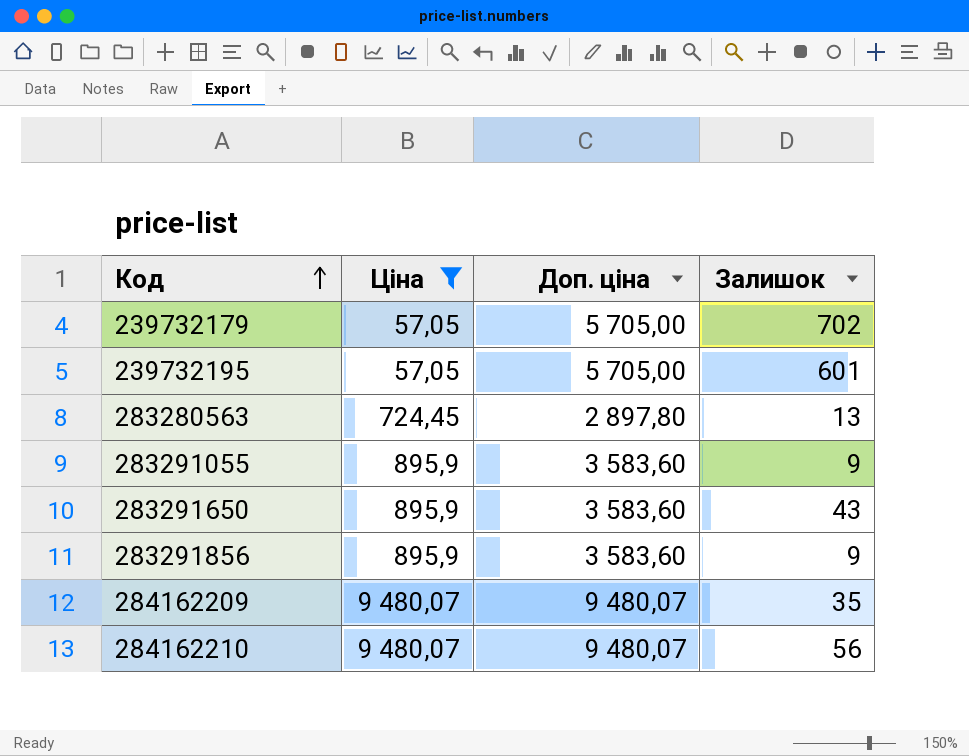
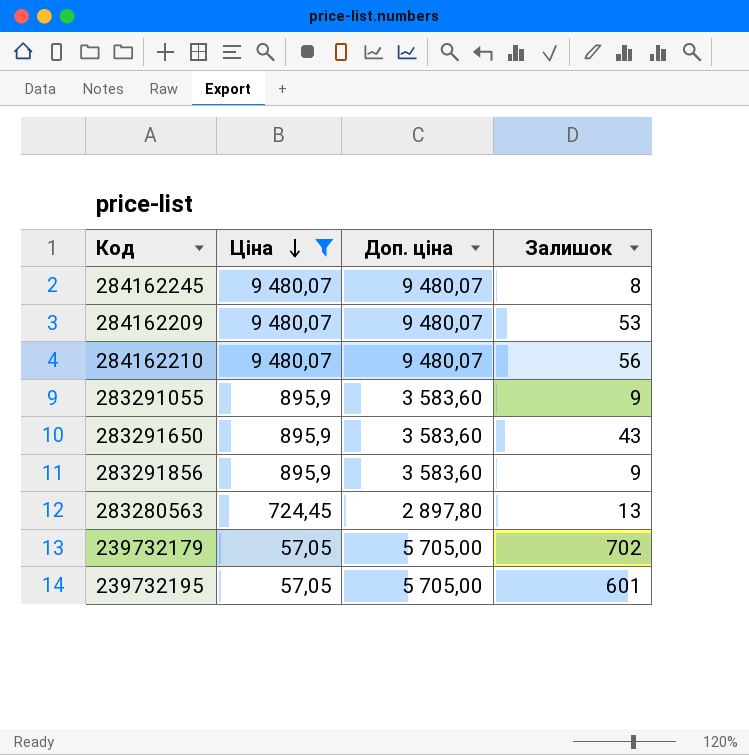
row order: Код ascending -> Ціна descending
row 284162245: none -> 9 480,07 | 9 480,07 | 8
284162209 | Залишок: 35 -> 53

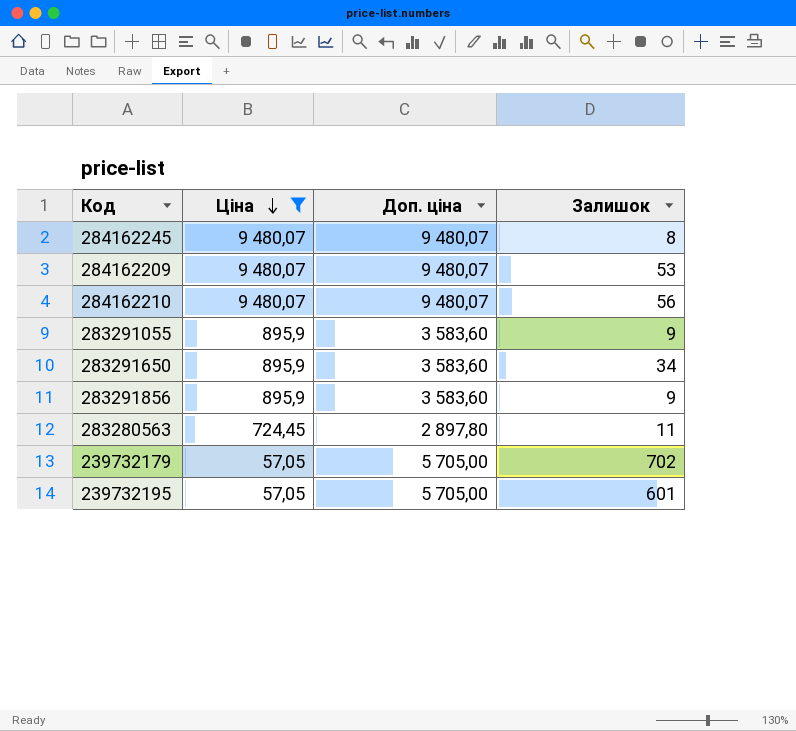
283291650 | Залишок: 43 -> 34
283280563 | Залишок: 13 -> 11

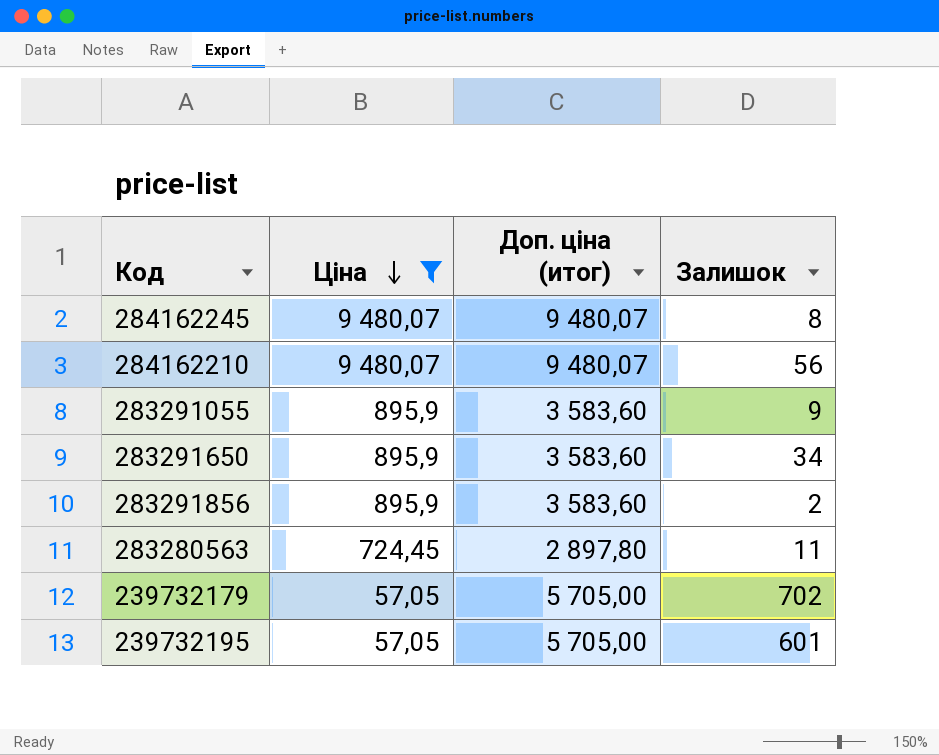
column name: Доп. ціна -> Доп. ціна (итог)
row 284162209: 9 480,07 | 9 480,07 | 53 -> none
283291856 | Залишок: 9 -> 2

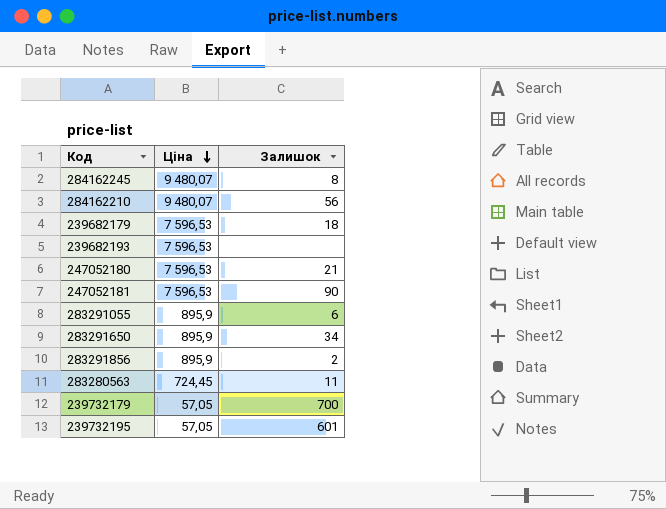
filter: Ціна != 7 596,53 -> none
column Доп. ціна (итог) | position: 3 -> none
283291055 | Залишок: 9 -> 6
239732179 | Залишок: 702 -> 700

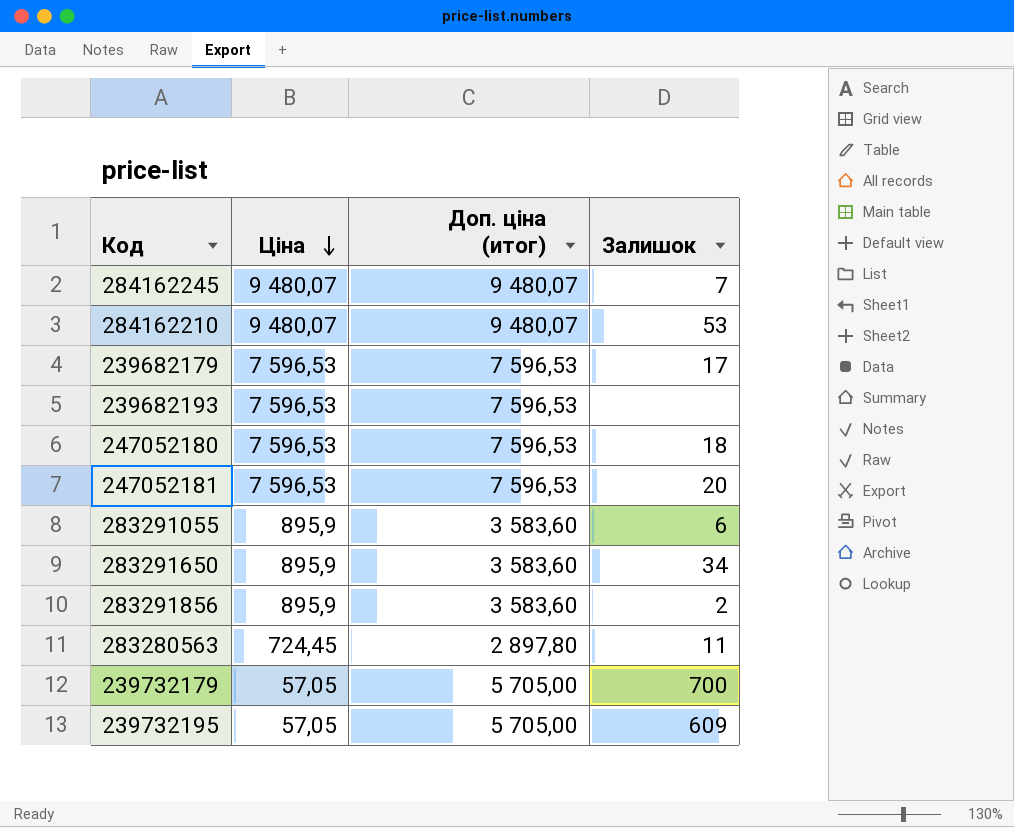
column Доп. ціна (итог) | position: none -> 3
284162245 | Залишок: 8 -> 7
284162210 | Залишок: 56 -> 53
239682179 | Залишок: 18 -> 17
247052180 | Залишок: 21 -> 18
247052181 | Залишок: 90 -> 20
239732195 | Залишок: 601 -> 609

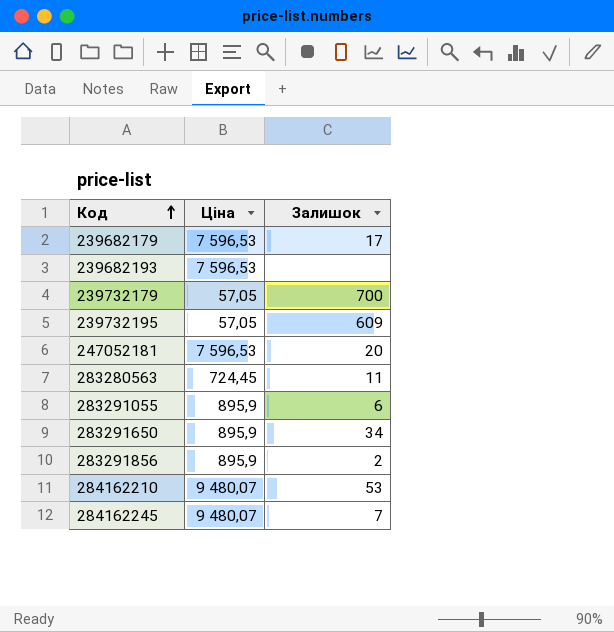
row order: Ціна descending -> Код ascending
column Доп. ціна (итог) | position: 3 -> none
row 247052180: 7 596,53 | 7 596,53 | 18 -> none

